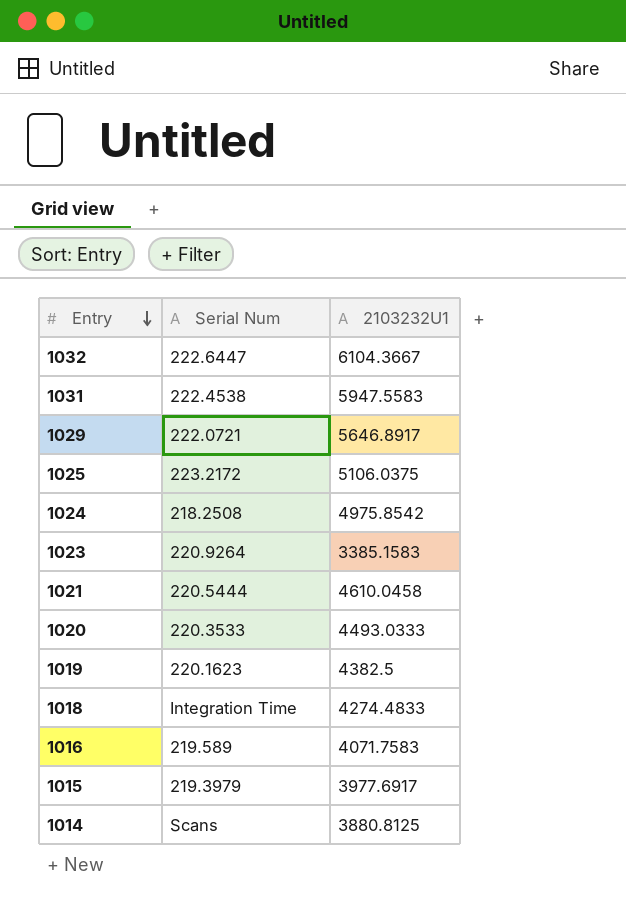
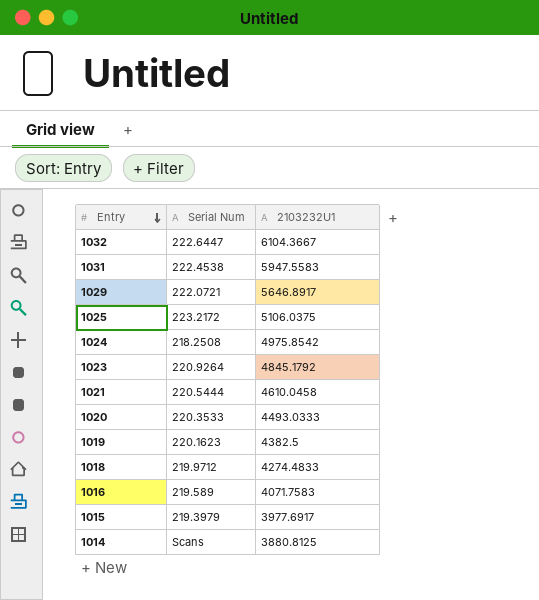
1023 | 2103232U1: 3385.1583 -> 4845.1792
1018 | Serial Num: Integration Time -> 219.9712

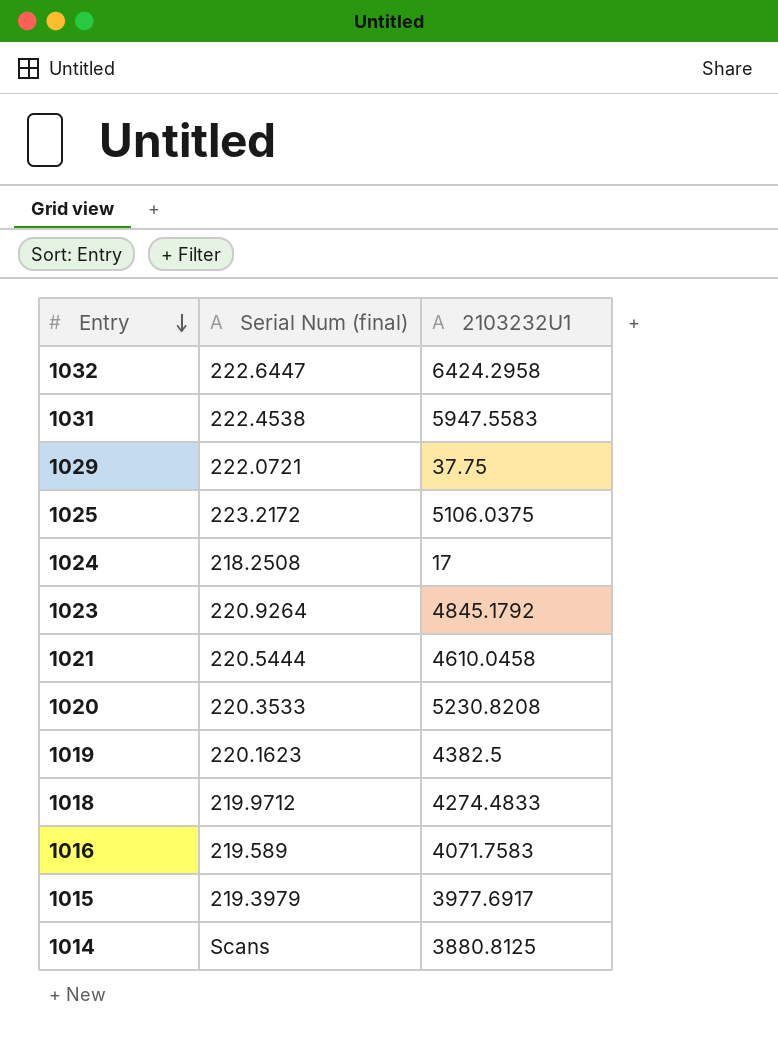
column name: Serial Num -> Serial Num (final)
1032 | 2103232U1: 6104.3667 -> 6424.2958
1029 | 2103232U1: 5646.8917 -> 37.75
1024 | 2103232U1: 4975.8542 -> 17
1020 | 2103232U1: 4493.0333 -> 5230.8208

